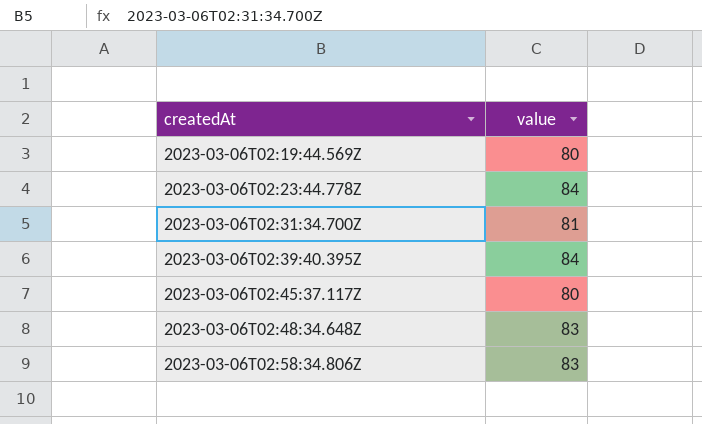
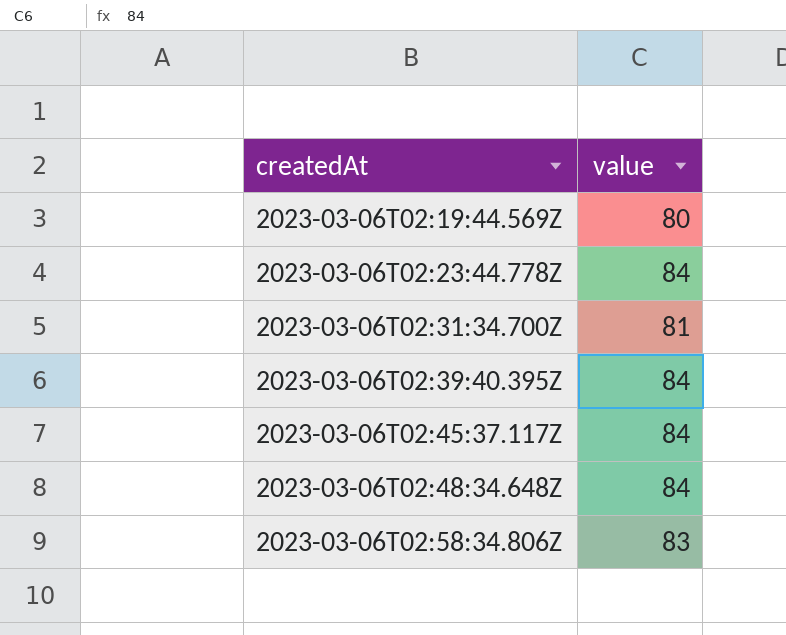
2023-03-06T02:45:37.117Z | value: 80 -> 84
2023-03-06T02:48:34.648Z | value: 83 -> 84

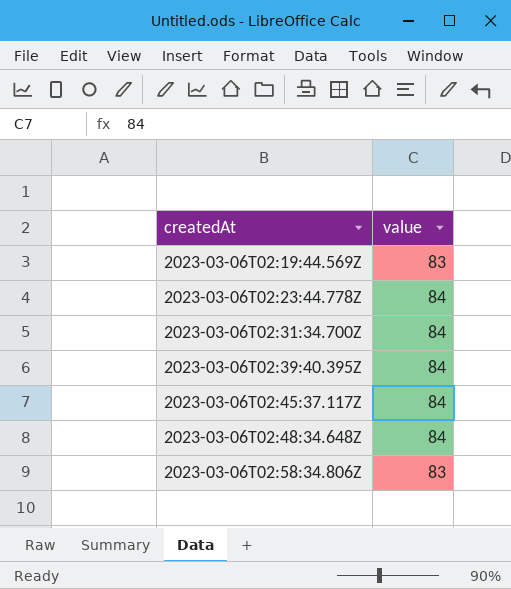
2023-03-06T02:19:44.569Z | value: 80 -> 83
2023-03-06T02:31:34.700Z | value: 81 -> 84

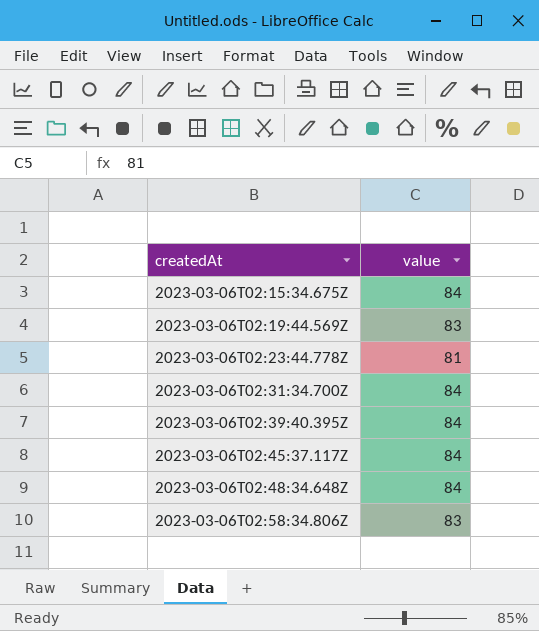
row 2023-03-06T02:15:34.675Z: none -> 84
2023-03-06T02:23:44.778Z | value: 84 -> 81

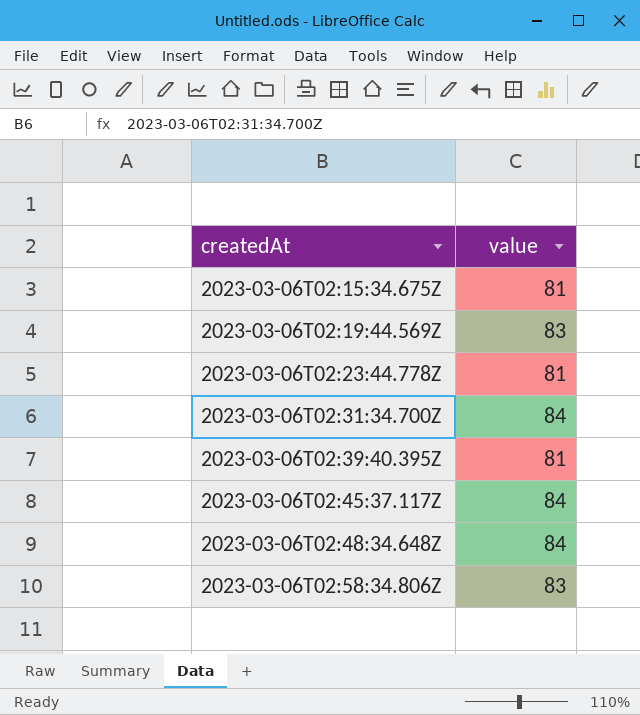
2023-03-06T02:15:34.675Z | value: 84 -> 81
2023-03-06T02:39:40.395Z | value: 84 -> 81

